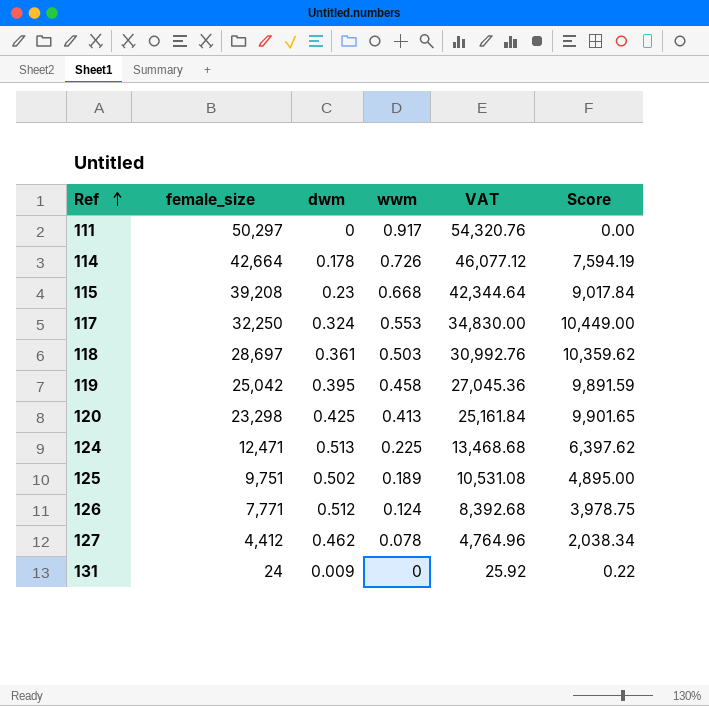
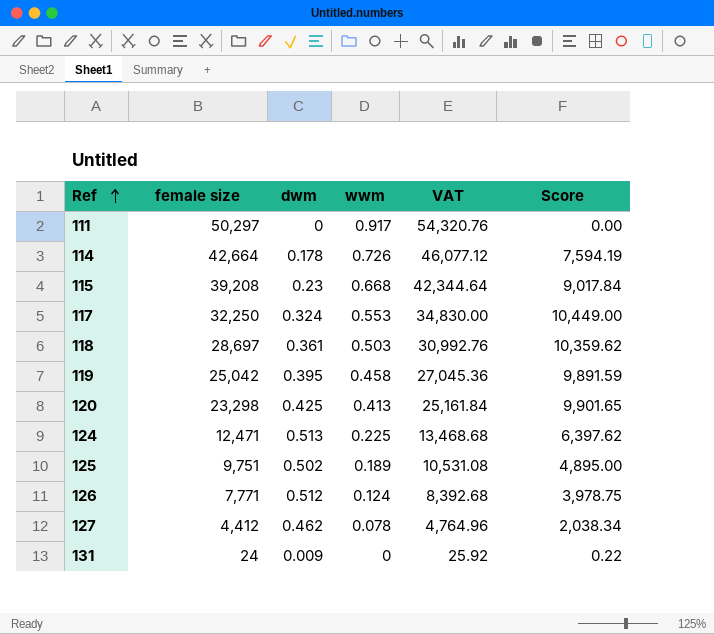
column name: female_size -> female size

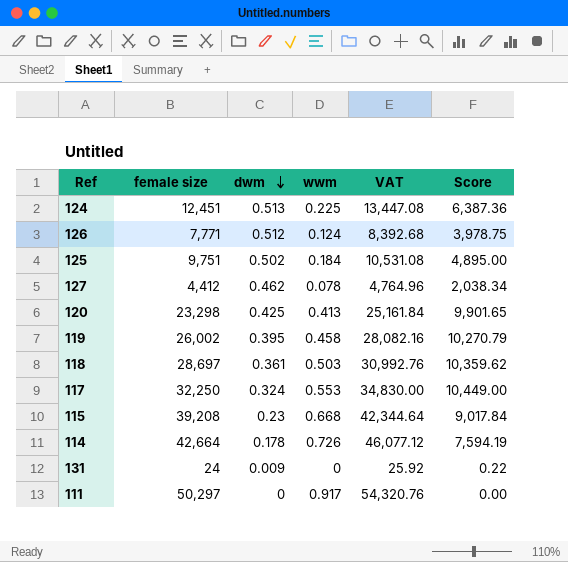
row order: Ref ascending -> dwm descending
124 | female size: 12,471 -> 12,451
124 | VAT: 13,468.68 -> 13,447.08
124 | Score: 6,397.62 -> 6,387.36
125 | wwm: 0.189 -> 0.184
119 | female size: 25,042 -> 26,002
119 | VAT: 27,045.36 -> 28,082.16
119 | Score: 9,891.59 -> 10,270.79

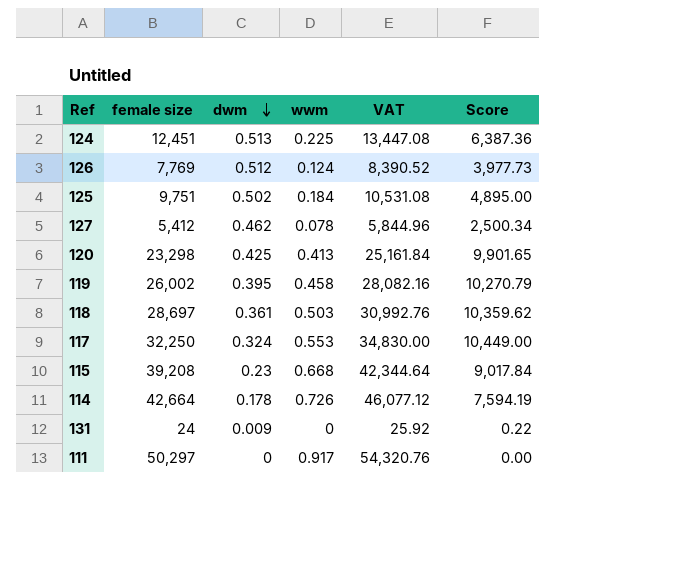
126 | female size: 7,771 -> 7,769
126 | VAT: 8,392.68 -> 8,390.52
126 | Score: 3,978.75 -> 3,977.73
127 | female size: 4,412 -> 5,412
127 | VAT: 4,764.96 -> 5,844.96
127 | Score: 2,038.34 -> 2,500.34

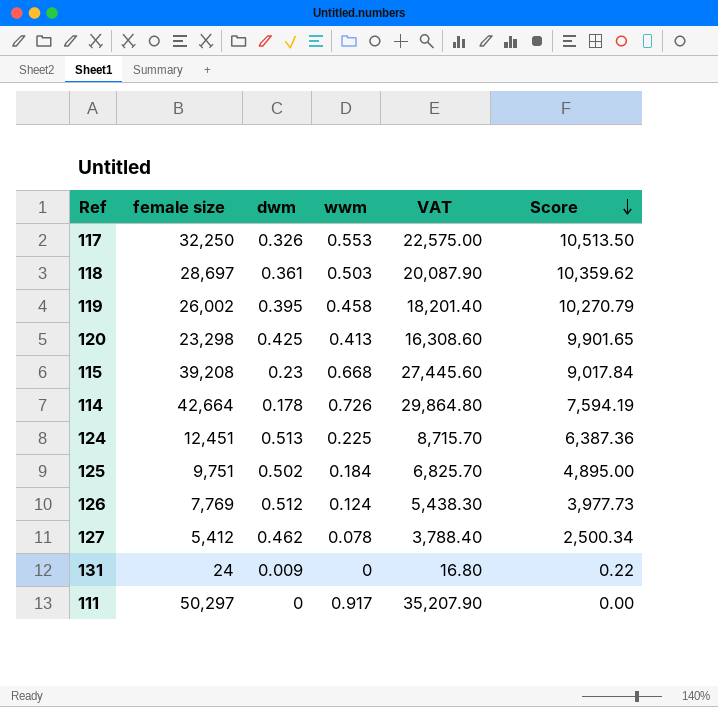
row order: dwm descending -> Score descending
column VAT | formula: [female size] * 1.08 -> [female size] * 0.7
117 | dwm: 0.324 -> 0.326
117 | Score: 10,449.00 -> 10,513.50

